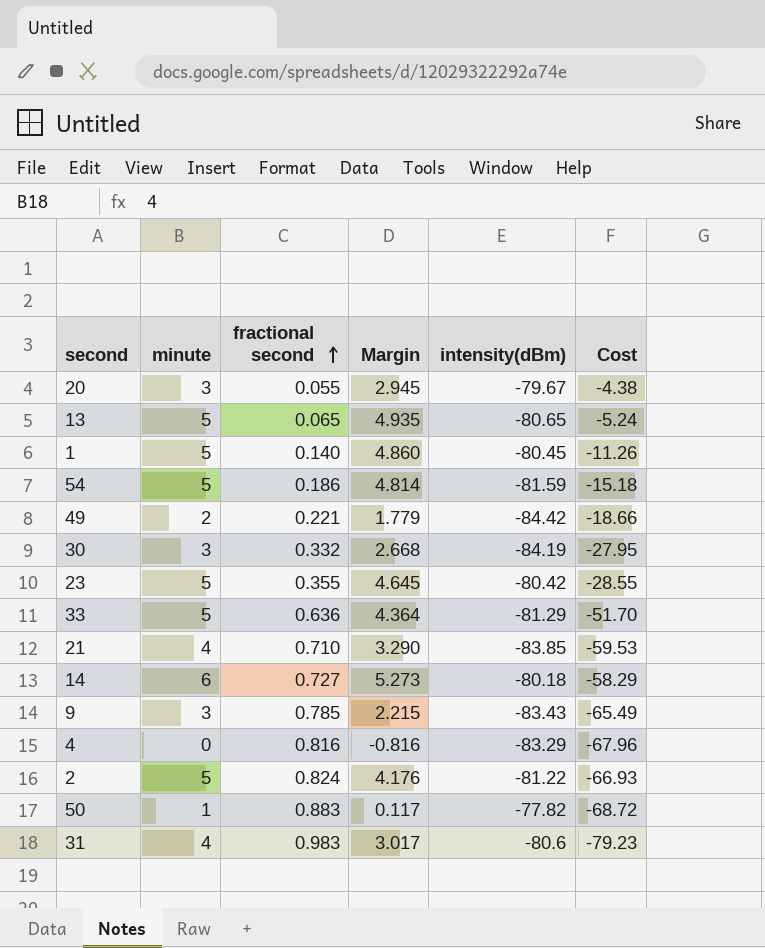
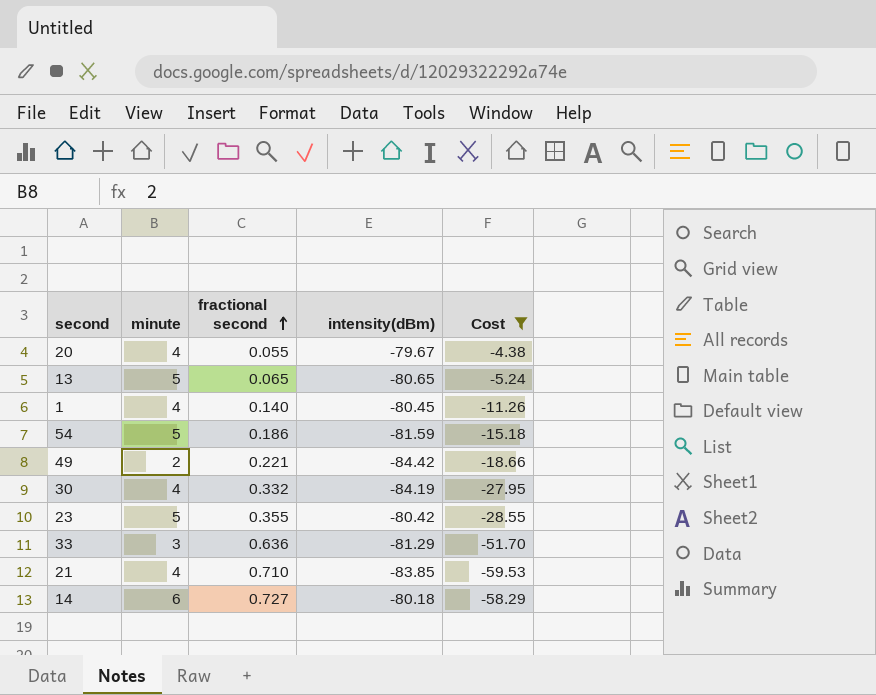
filter: none -> Cost >= -59.53
column Margin | formula: [minute] - [fractional second] -> none
20 | minute: 3 -> 4
1 | minute: 5 -> 4
30 | minute: 3 -> 4
33 | minute: 5 -> 3

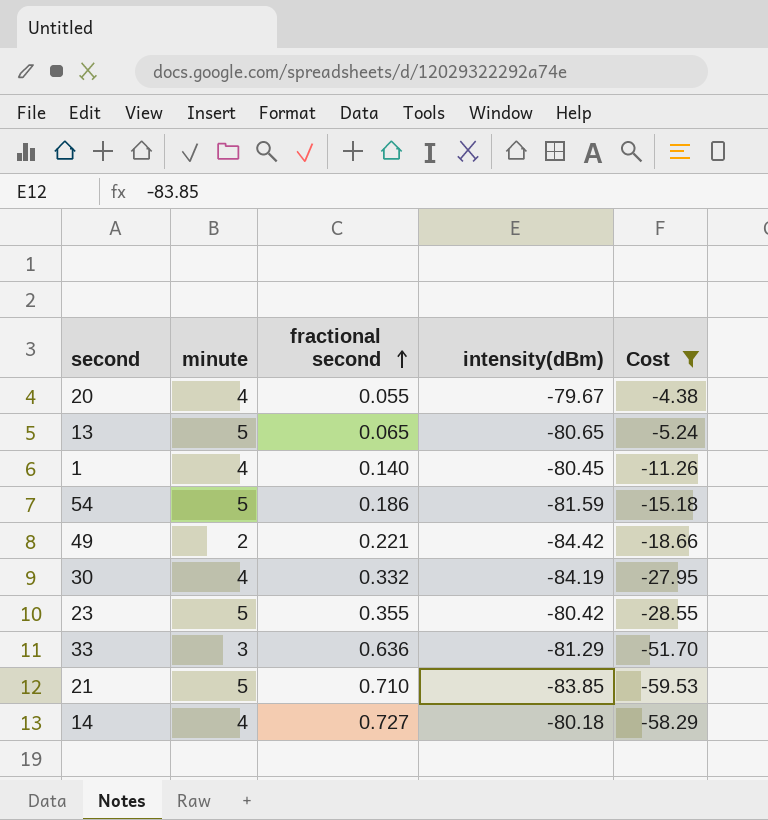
21 | minute: 4 -> 5
14 | minute: 6 -> 4

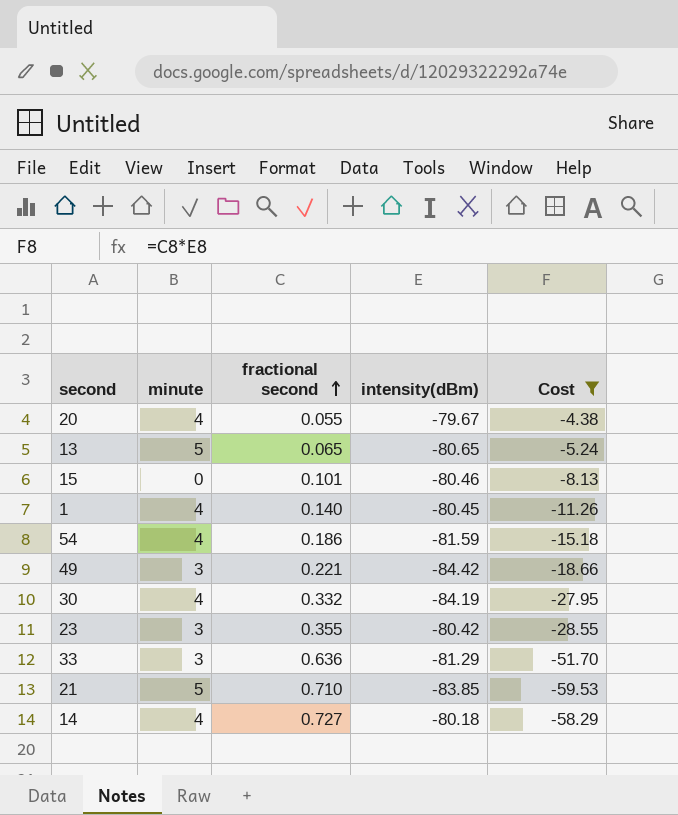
row 15: none -> 0 | 0.101 | -80.46 | -8.13
54 | minute: 5 -> 4
49 | minute: 2 -> 3
23 | minute: 5 -> 3

